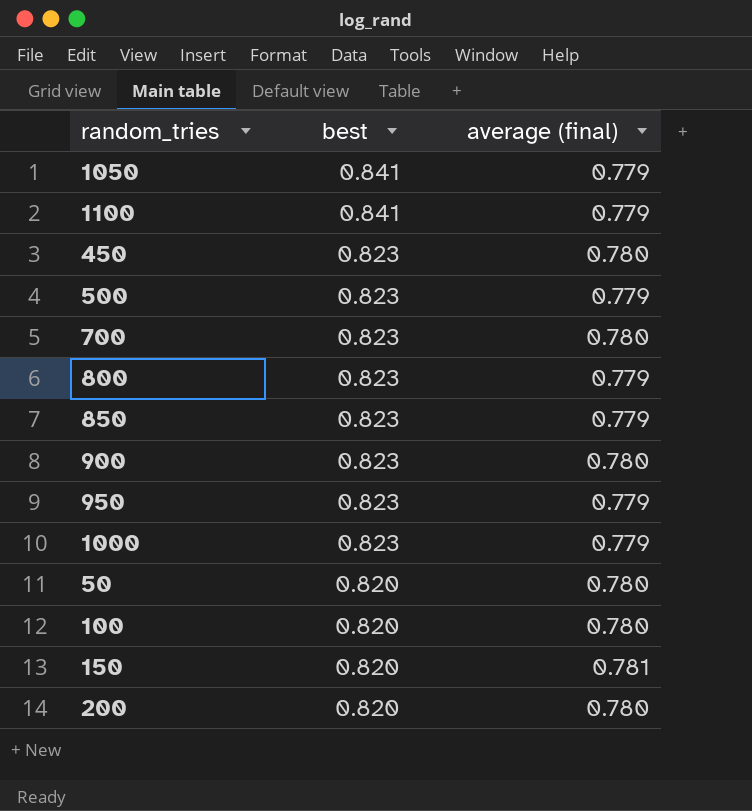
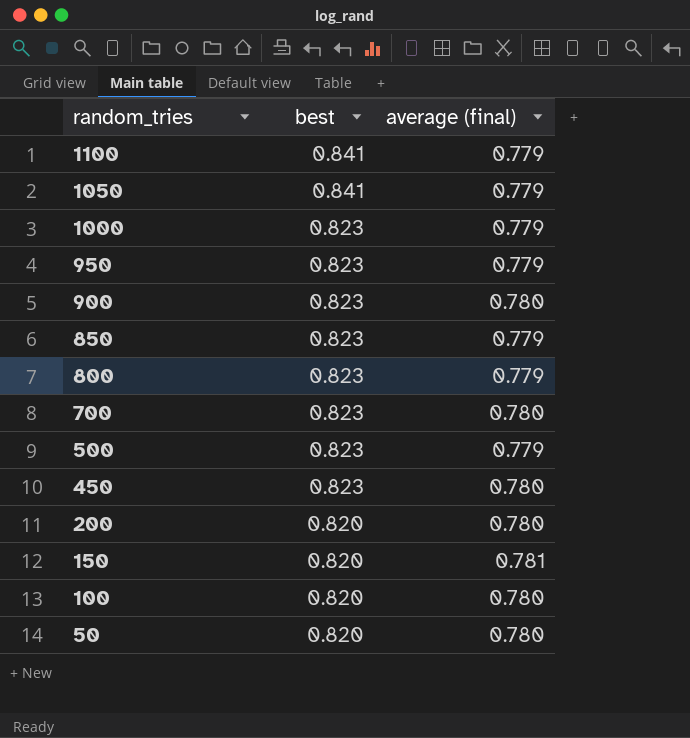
row order: best descending -> random_tries descending

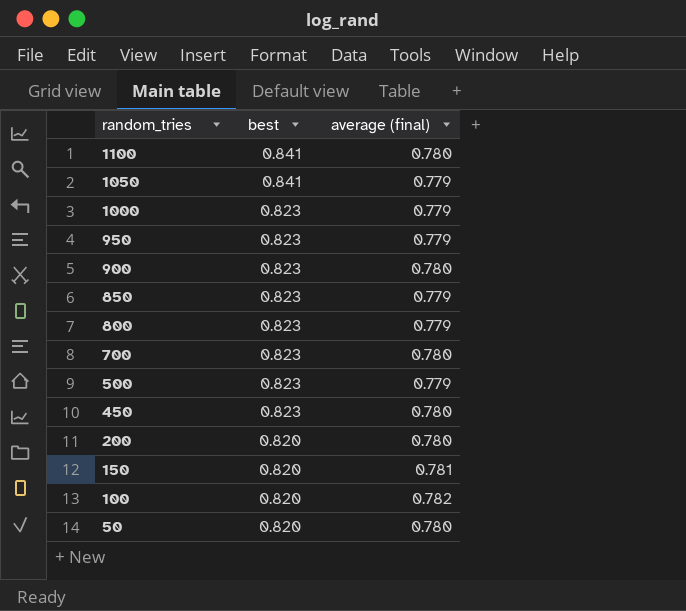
1100 | average (final): 0.779 -> 0.780
100 | average (final): 0.780 -> 0.782

